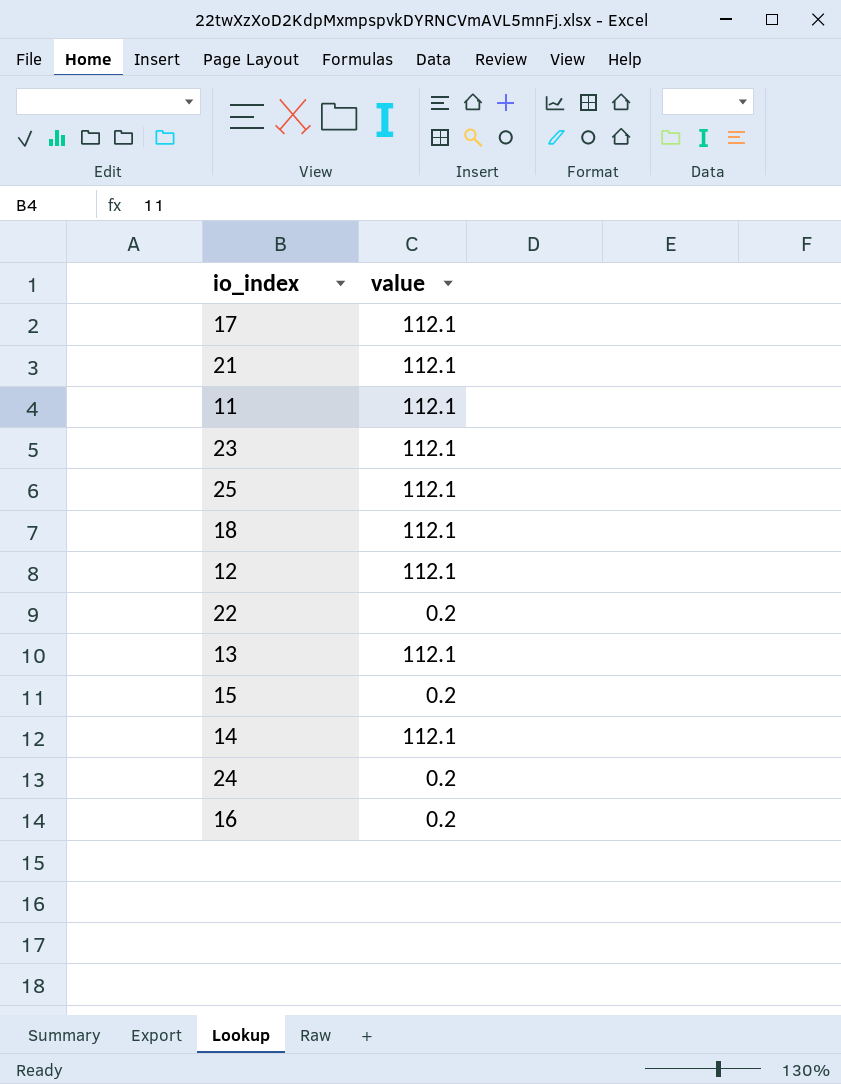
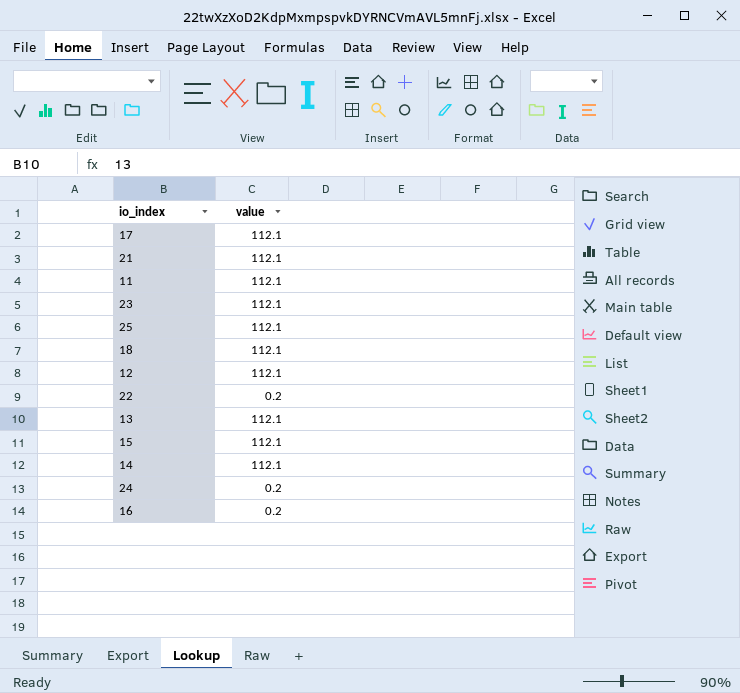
15 | value: 0.2 -> 112.1

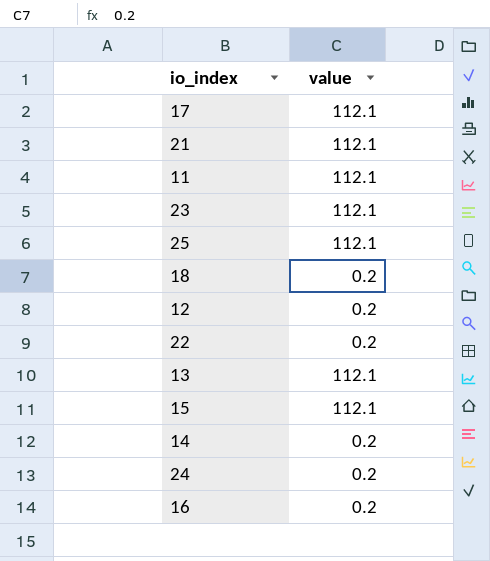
18 | value: 112.1 -> 0.2
12 | value: 112.1 -> 0.2
14 | value: 112.1 -> 0.2

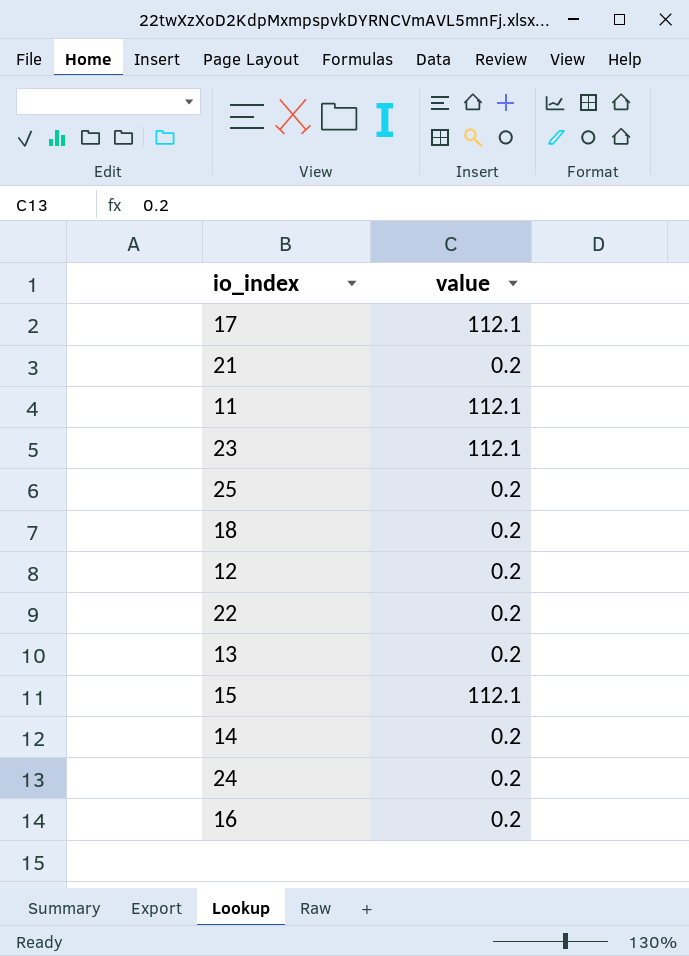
21 | value: 112.1 -> 0.2
25 | value: 112.1 -> 0.2
13 | value: 112.1 -> 0.2

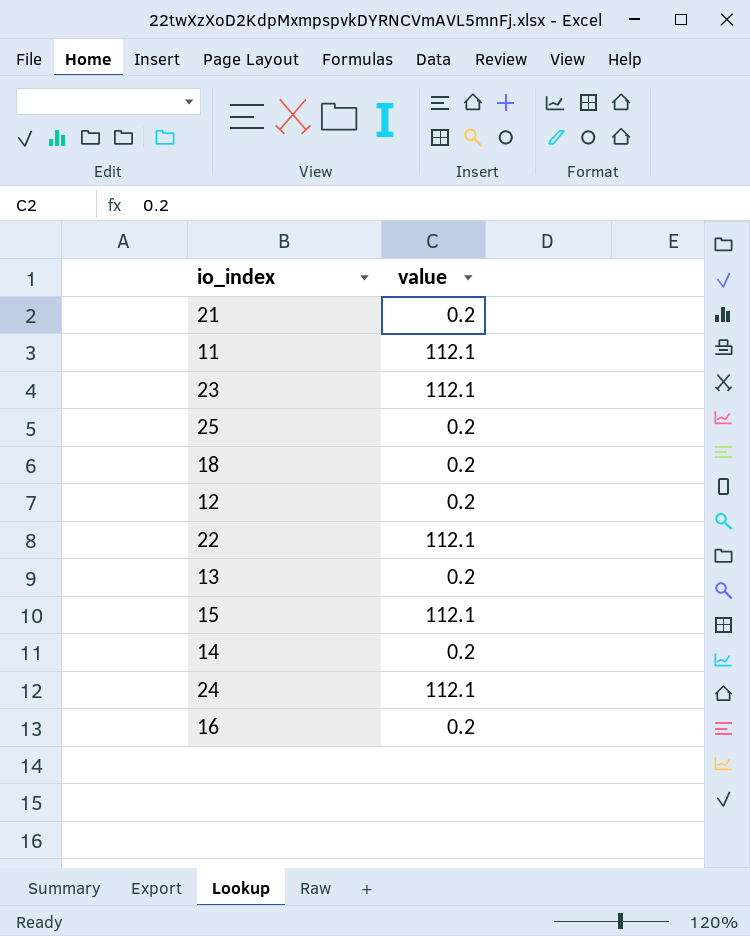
row 17: 112.1 -> none
22 | value: 0.2 -> 112.1
24 | value: 0.2 -> 112.1

